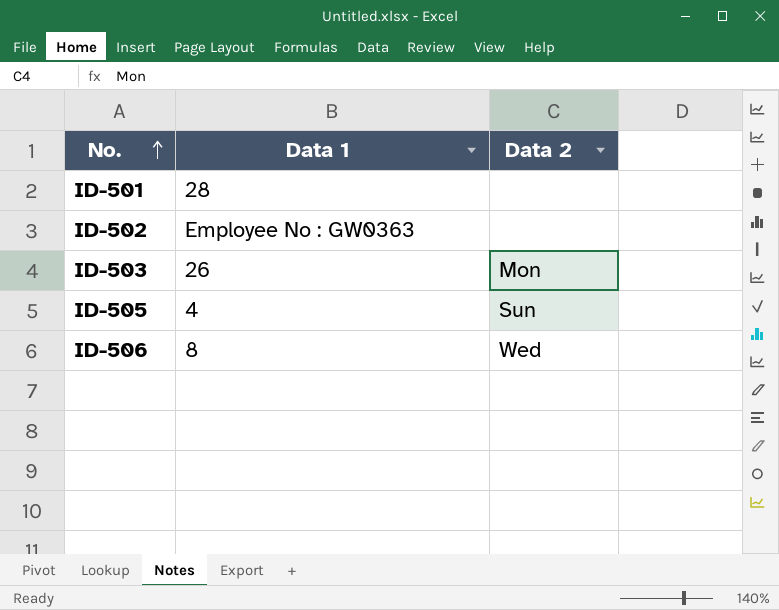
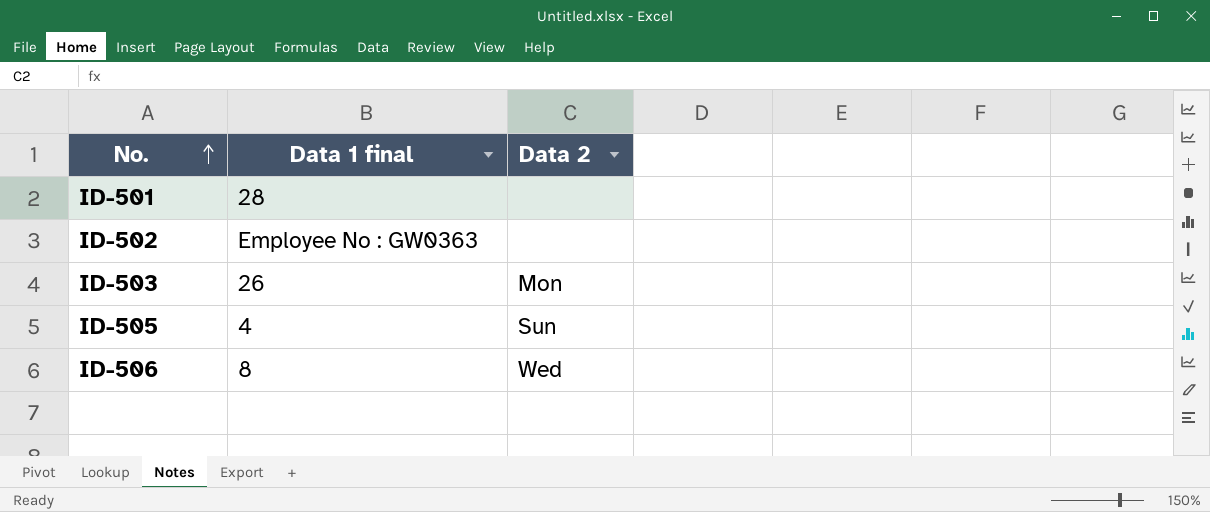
column name: Data 1 -> Data 1 final

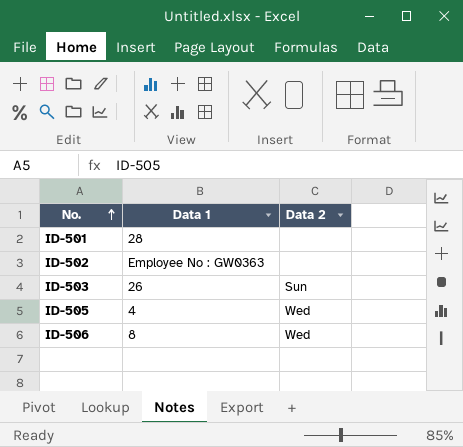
column name: Data 1 final -> Data 1
ID-503 | Data 2: Mon -> Sun
ID-505 | Data 2: Sun -> Wed

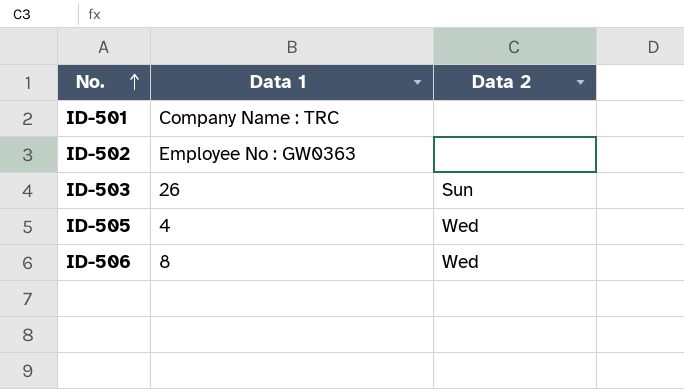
ID-501 | Data 1: 28 -> Company Name : TRC

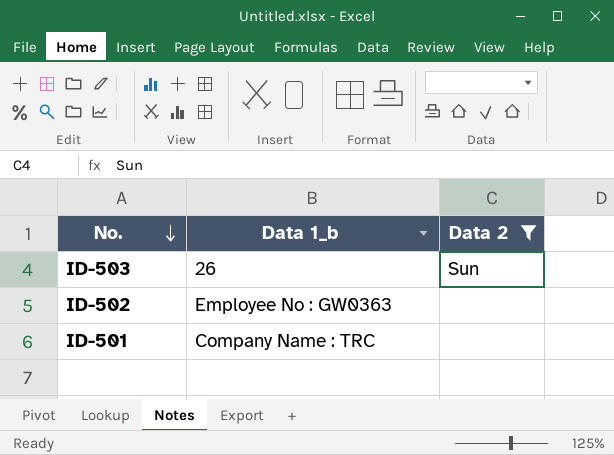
filter: none -> Data 2 != Wed
row order: No. ascending -> No. descending
column name: Data 1 -> Data 1_b

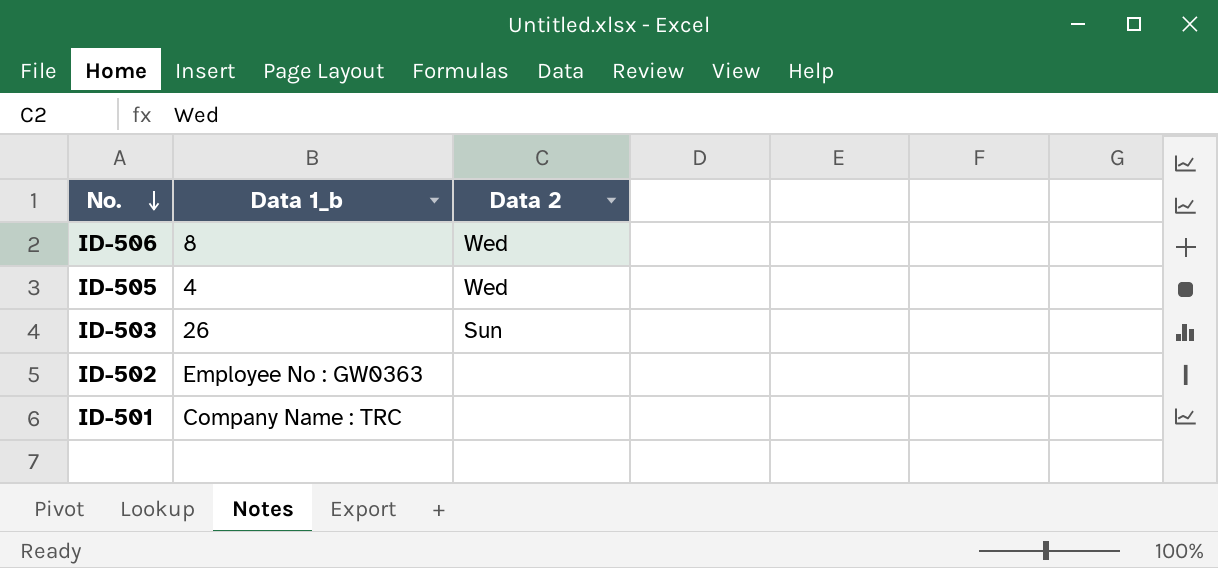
filter: Data 2 != Wed -> none

